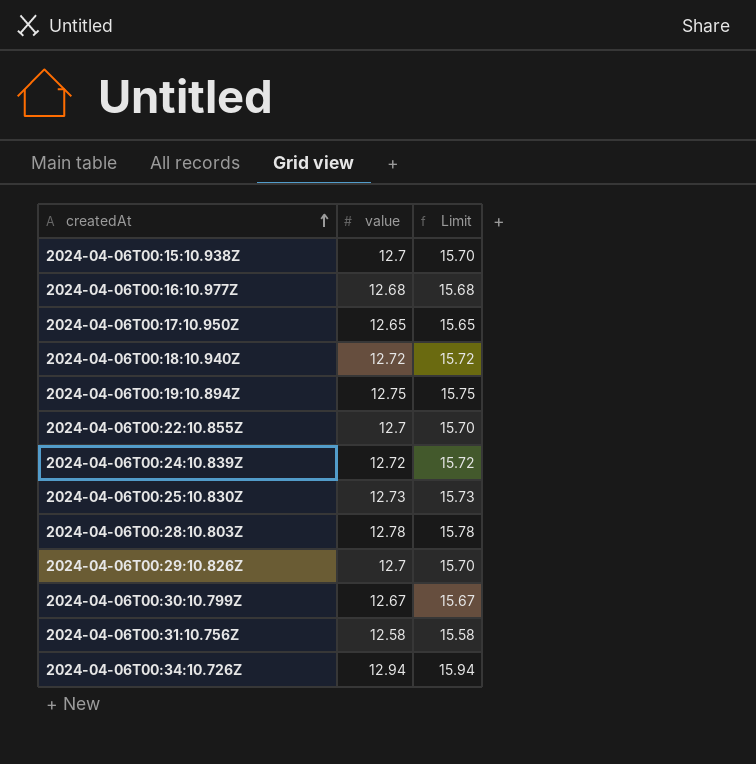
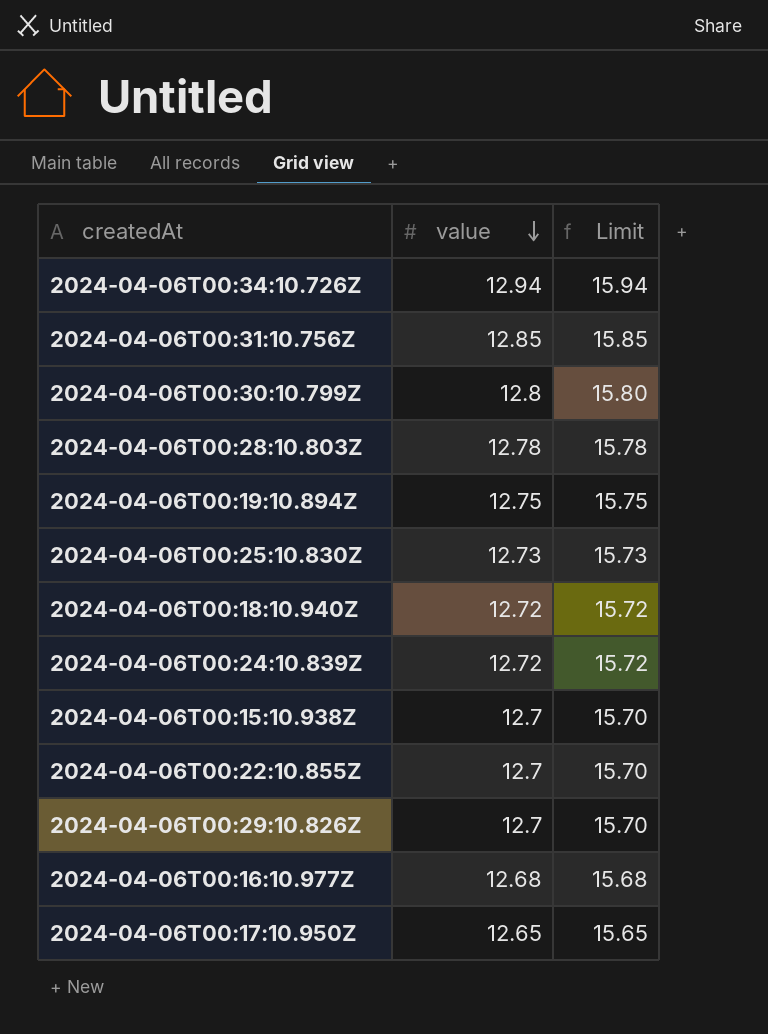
row order: createdAt ascending -> value descending
2024-04-06T00:31:10.756Z | value: 12.58 -> 12.85
2024-04-06T00:31:10.756Z | Limit: 15.58 -> 15.85
2024-04-06T00:30:10.799Z | value: 12.67 -> 12.8
2024-04-06T00:30:10.799Z | Limit: 15.67 -> 15.80

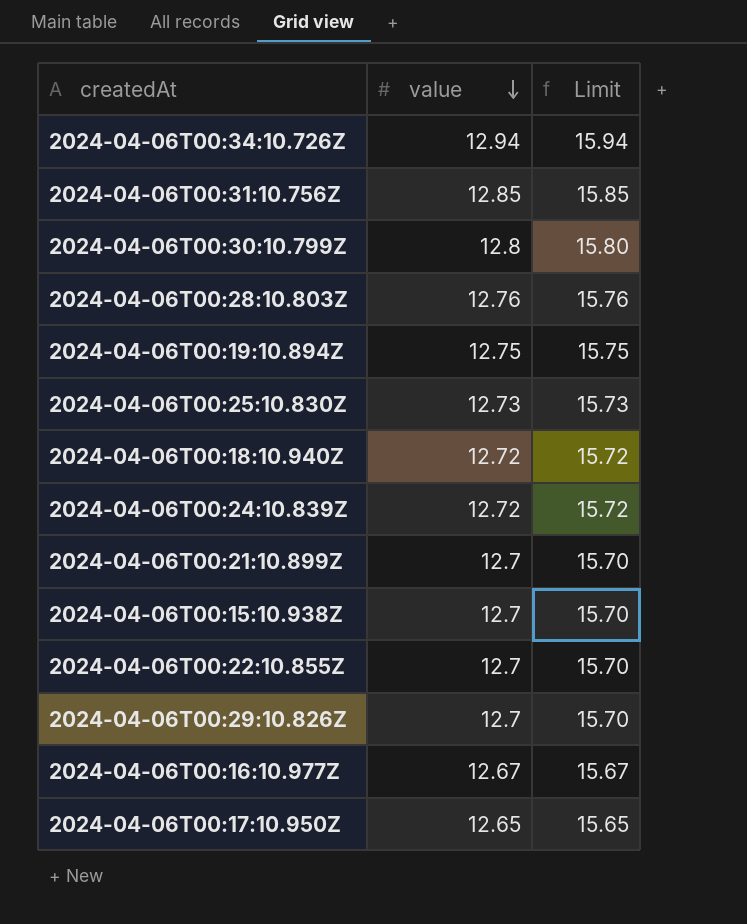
2024-04-06T00:28:10.803Z | value: 12.78 -> 12.76
2024-04-06T00:28:10.803Z | Limit: 15.78 -> 15.76
row 2024-04-06T00:21:10.899Z: none -> 12.7 | 15.70
2024-04-06T00:16:10.977Z | value: 12.68 -> 12.67
2024-04-06T00:16:10.977Z | Limit: 15.68 -> 15.67

